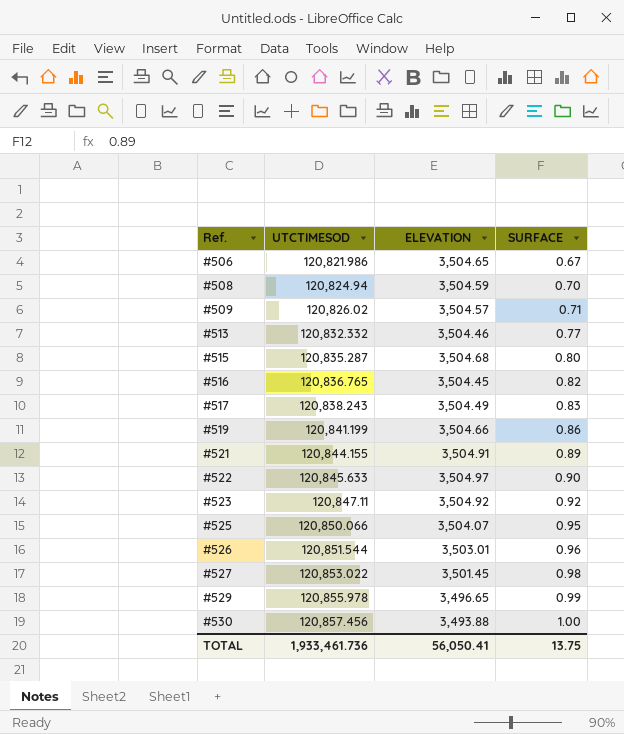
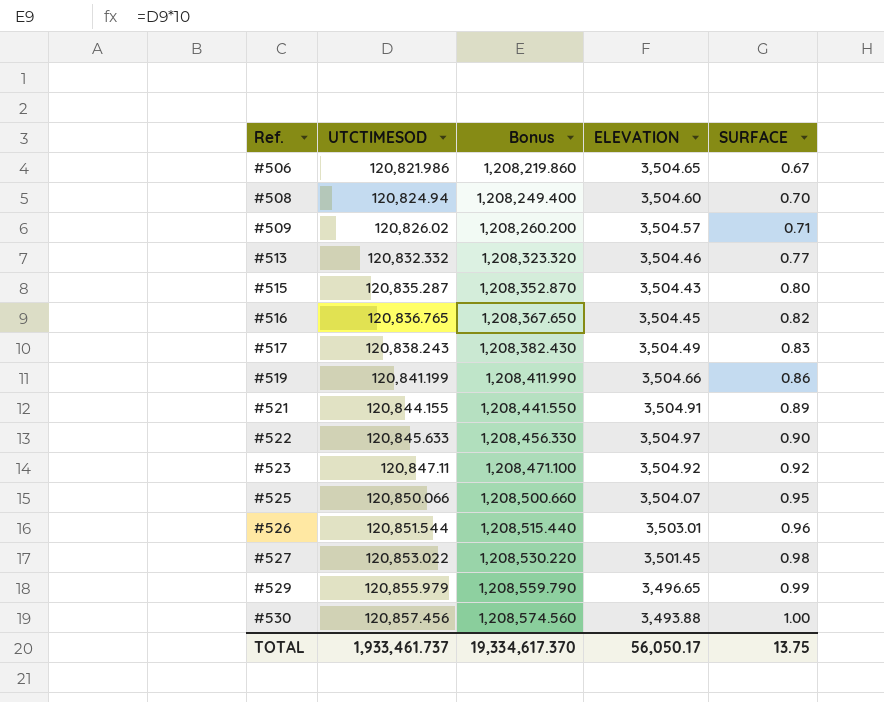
column Bonus | formula: none -> [UTCTIMESOD] * 10
#508 | ELEVATION: 3,504.59 -> 3,504.60
#515 | ELEVATION: 3,504.68 -> 3,504.43
#529 | UTCTIMESOD: 120,855.978 -> 120,855.979
TOTAL | UTCTIMESOD: 1,933,461.736 -> 1,933,461.737
TOTAL | ELEVATION: 56,050.41 -> 56,050.17

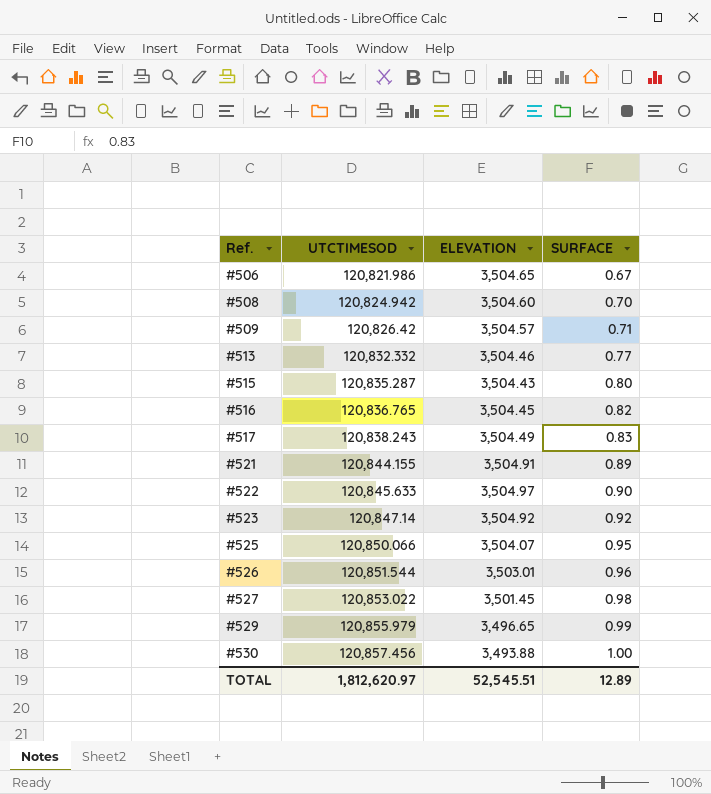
column Bonus | formula: [UTCTIMESOD] * 10 -> none
row #519: 120,841.199 | 1,208,411.990 | 3,504.66 | 0.86 -> none
#508 | UTCTIMESOD: 120,824.94 -> 120,824.942
#509 | UTCTIMESOD: 120,826.02 -> 120,826.42
#523 | UTCTIMESOD: 120,847.11 -> 120,847.14
TOTAL | UTCTIMESOD: 1,933,461.737 -> 1,812,620.97
TOTAL | ELEVATION: 56,050.17 -> 52,545.51
TOTAL | SURFACE: 13.75 -> 12.89

